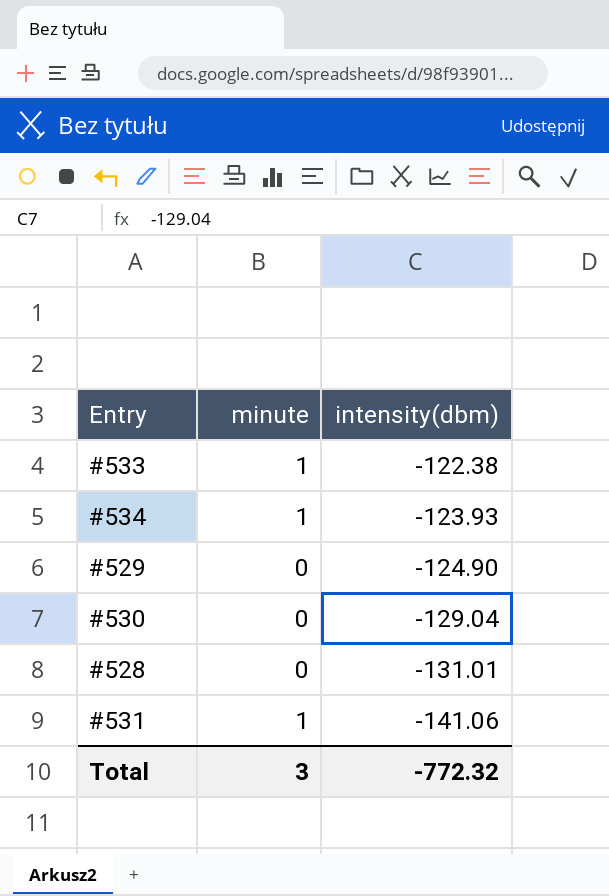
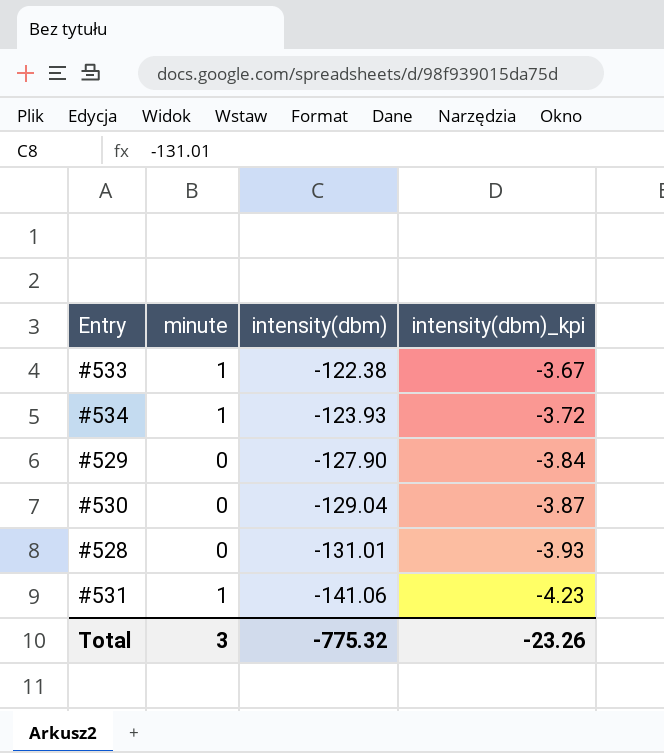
column intensity(dbm)_kpi | formula: none -> [intensity(dbm)] * 0.03
#529 | intensity(dbm): -124.90 -> -127.90
Total | intensity(dbm): -772.32 -> -775.32

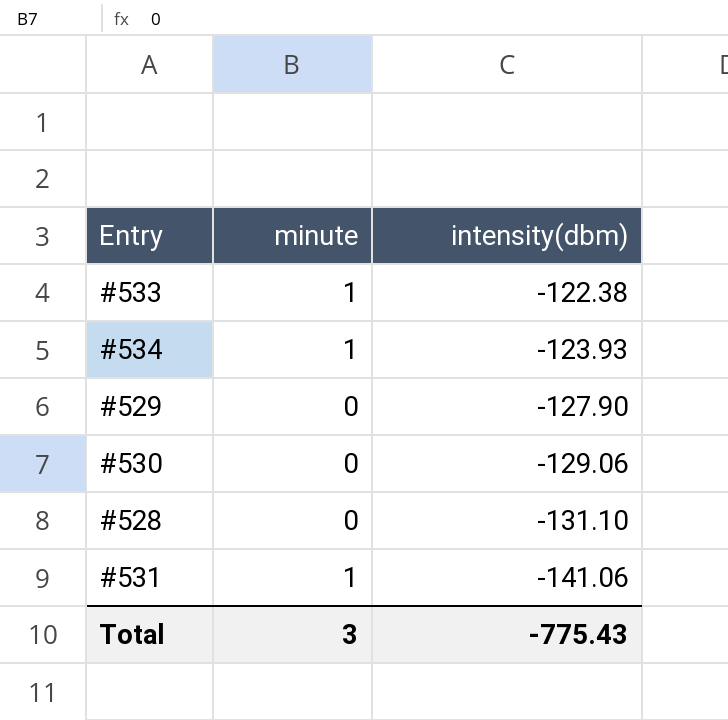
column intensity(dbm)_kpi | formula: [intensity(dbm)] * 0.03 -> none
#530 | intensity(dbm): -129.04 -> -129.06
#528 | intensity(dbm): -131.01 -> -131.10
Total | intensity(dbm): -775.32 -> -775.43

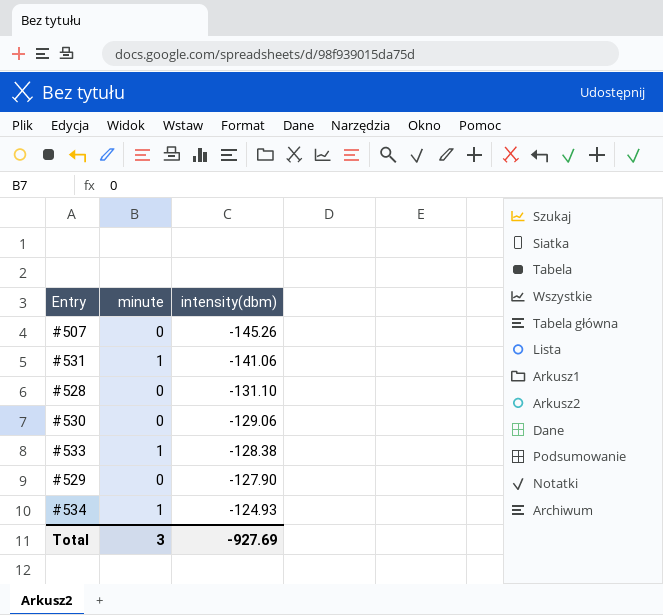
row order: intensity(dbm) descending -> intensity(dbm) ascending
row #507: none -> 0 | -145.26
#533 | intensity(dbm): -122.38 -> -128.38
#534 | intensity(dbm): -123.93 -> -124.93
Total | intensity(dbm): -775.43 -> -927.69

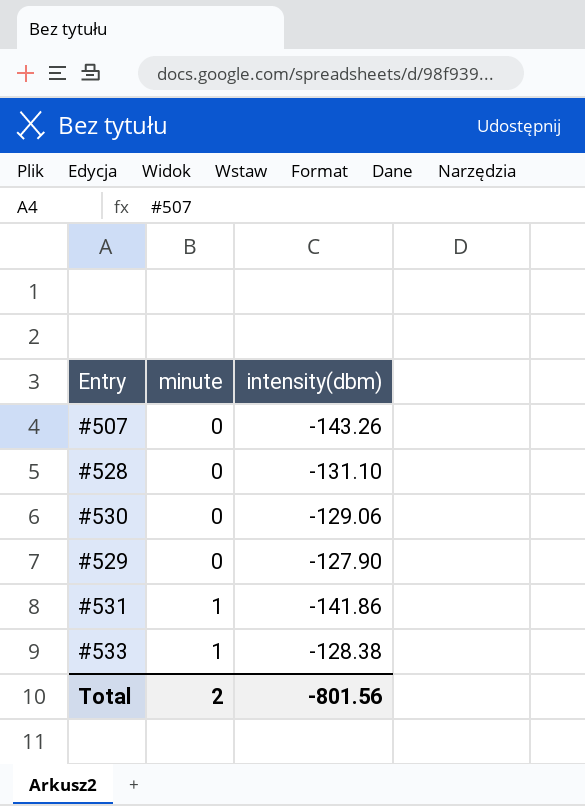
row order: intensity(dbm) ascending -> minute ascending
row #534: 1 | -124.93 -> none
#507 | intensity(dbm): -145.26 -> -143.26
#531 | intensity(dbm): -141.06 -> -141.86
Total | minute: 3 -> 2
Total | intensity(dbm): -927.69 -> -801.56

